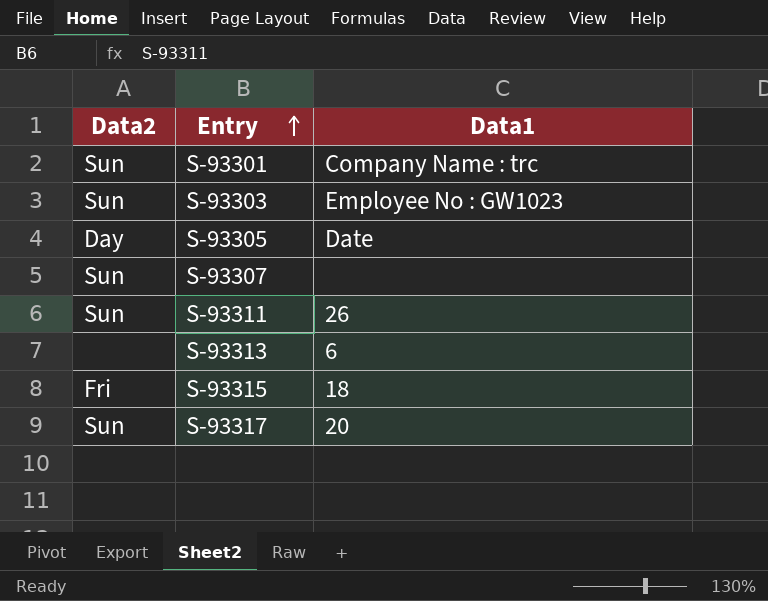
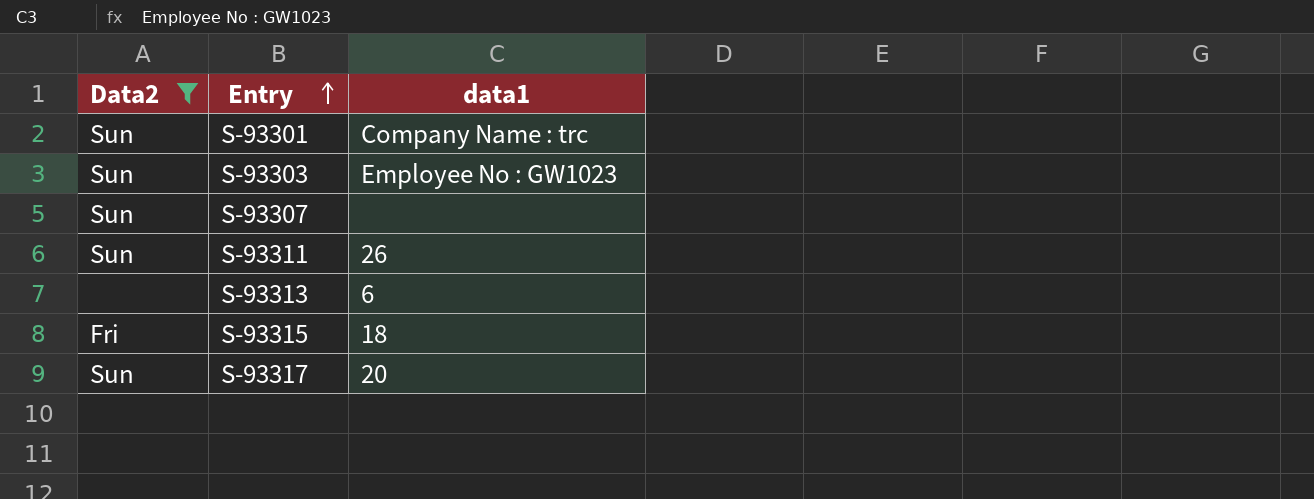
filter: none -> Data2 != Day
column name: Data1 -> data1

